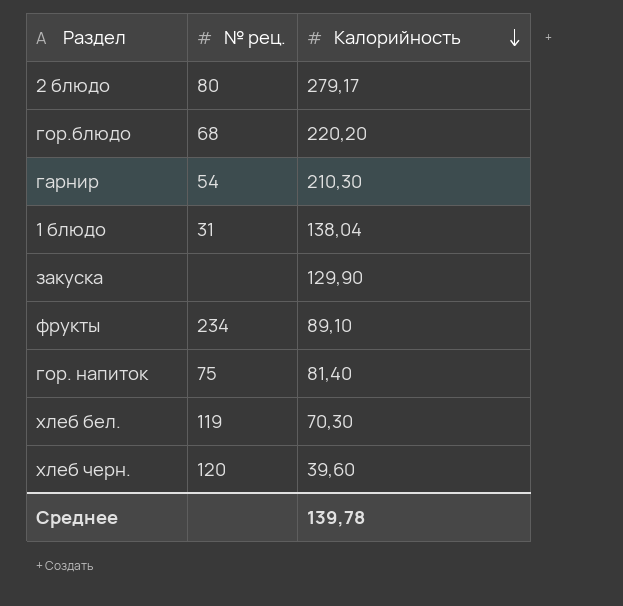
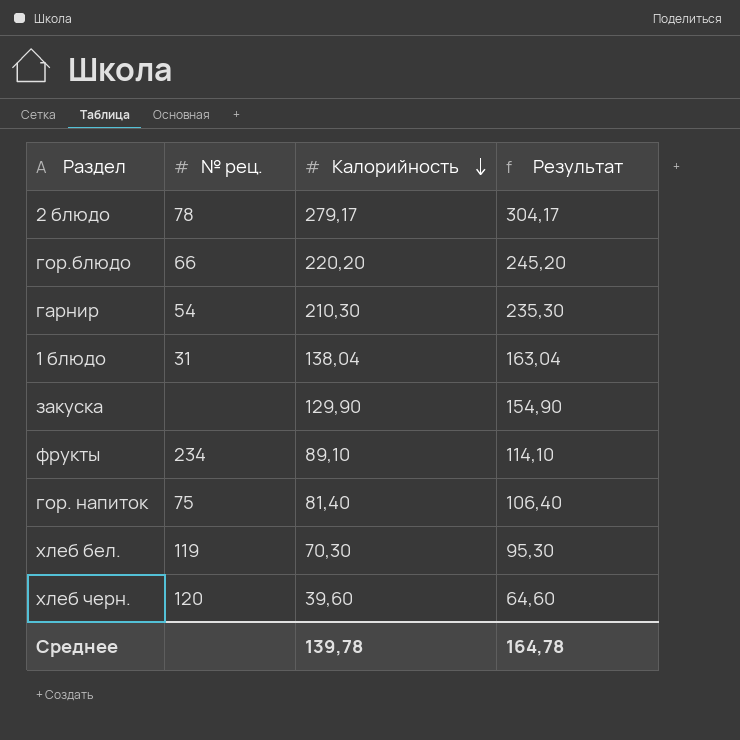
column Результат | formula: none -> [Калорийность] + 25
2 блюдо | № рец.: 80 -> 78
гор.блюдо | № рец.: 68 -> 66

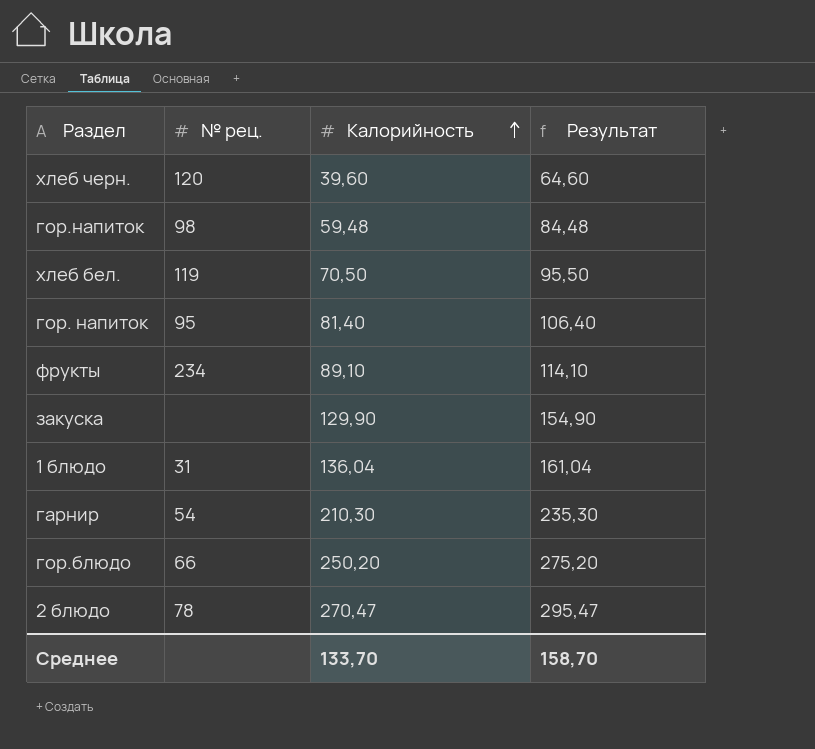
row order: Калорийность descending -> Калорийность ascending
row гор.напиток: none -> 98 | 59,48 | 84,48
хлеб бел. | Калорийность: 70,30 -> 70,50
хлеб бел. | Результат: 95,30 -> 95,50
гор. напиток | № рец.: 75 -> 95
1 блюдо | Калорийность: 138,04 -> 136,04
1 блюдо | Результат: 163,04 -> 161,04
гор.блюдо | Калорийность: 220,20 -> 250,20
гор.блюдо | Результат: 245,20 -> 275,20
2 блюдо | Калорийность: 279,17 -> 270,47
2 блюдо | Результат: 304,17 -> 295,47
Среднее | Калорийность: 139,78 -> 133,70
Среднее | Результат: 164,78 -> 158,70

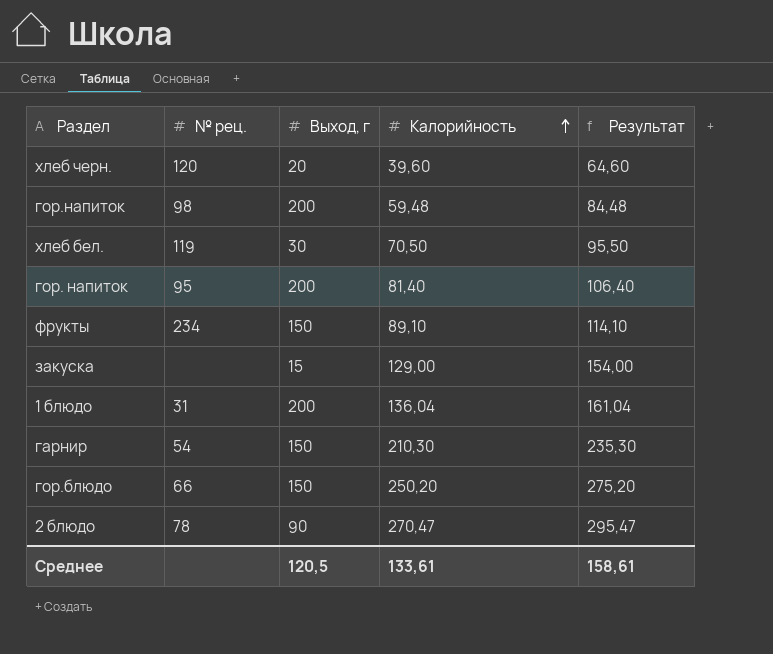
column Выход, г | position: none -> 3
закуска | Калорийность: 129,90 -> 129,00
закуска | Результат: 154,90 -> 154,00
Среднее | Калорийность: 133,70 -> 133,61
Среднее | Результат: 158,70 -> 158,61

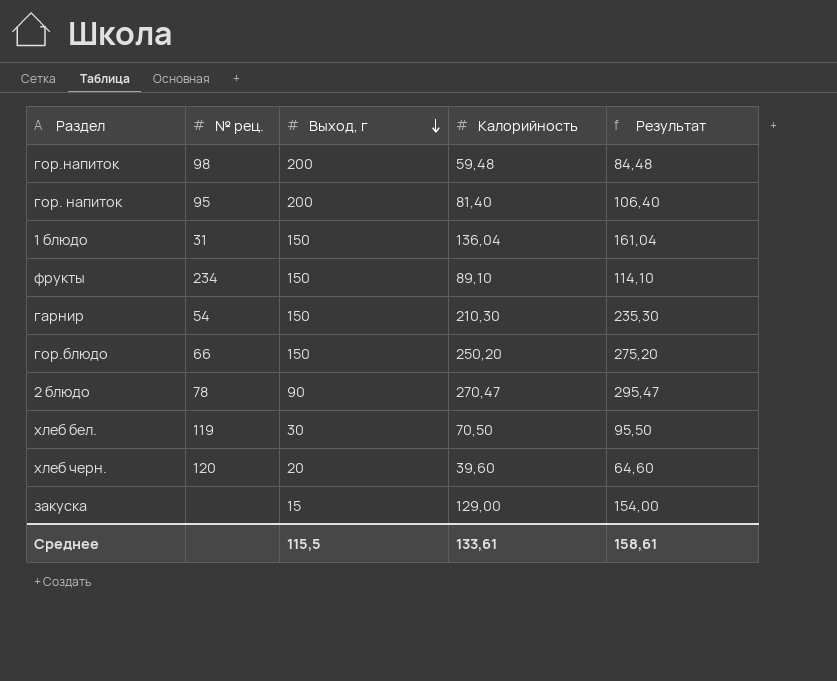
row order: Калорийность ascending -> Выход, г descending
1 блюдо | Выход, г: 200 -> 150
Среднее | Выход, г: 120,5 -> 115,5

